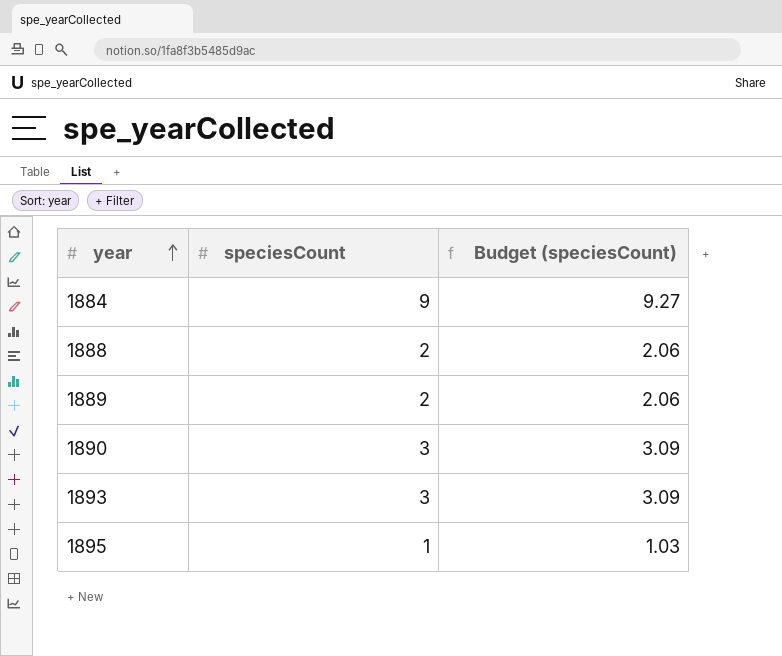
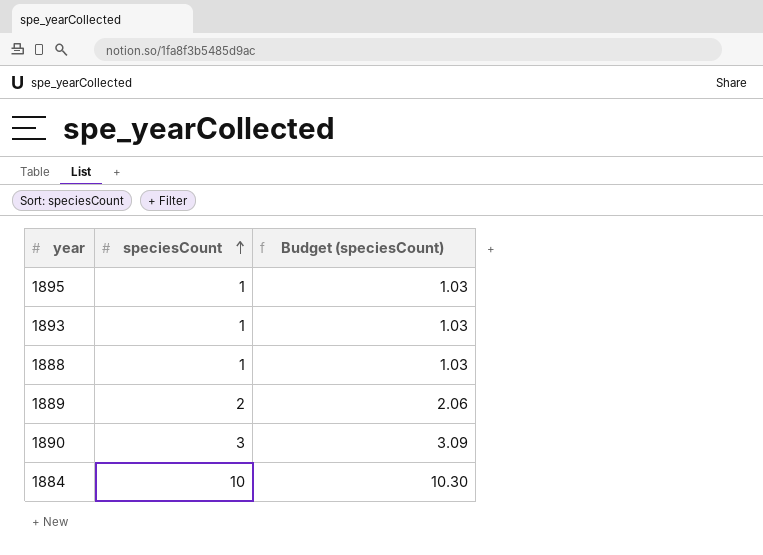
row order: year ascending -> speciesCount ascending
1893 | speciesCount: 3 -> 1
1893 | Budget (speciesCount): 3.09 -> 1.03
1888 | speciesCount: 2 -> 1
1888 | Budget (speciesCount): 2.06 -> 1.03
1884 | speciesCount: 9 -> 10
1884 | Budget (speciesCount): 9.27 -> 10.30

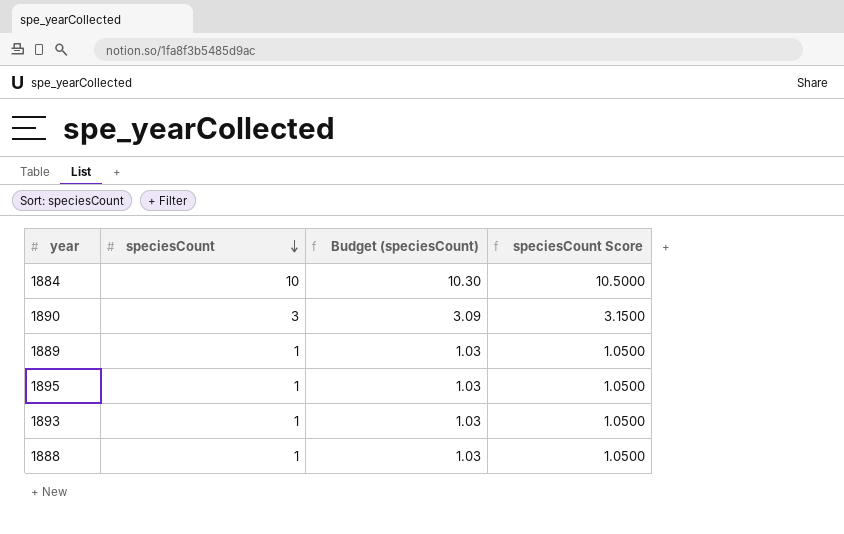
row order: speciesCount ascending -> speciesCount descending
column speciesCount Score | formula: none -> [speciesCount] * 1.05
1889 | speciesCount: 2 -> 1
1889 | Budget (speciesCount): 2.06 -> 1.03

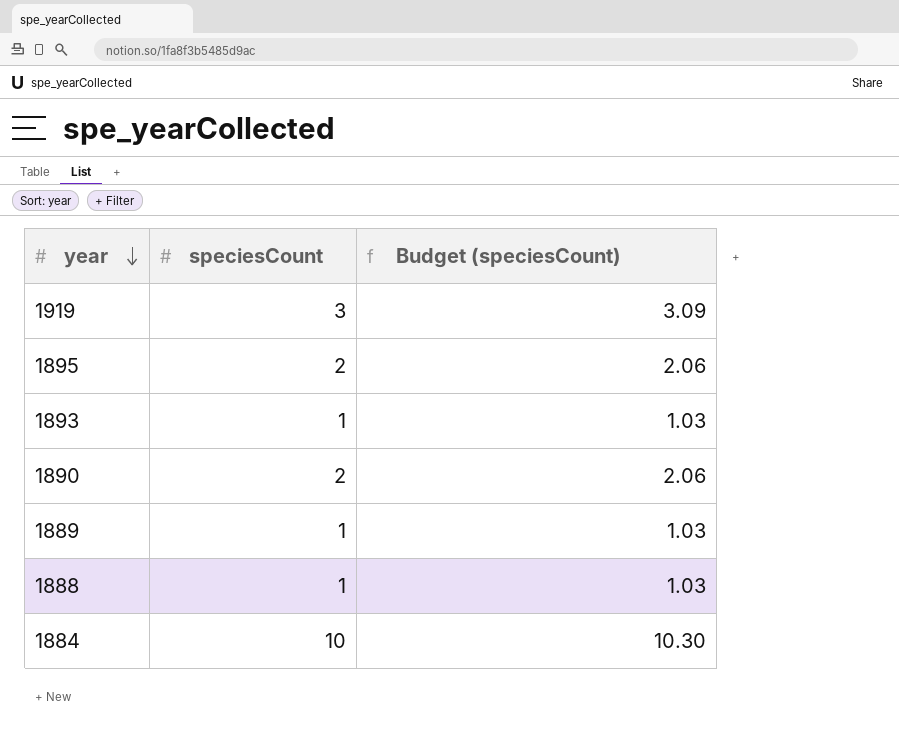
row order: speciesCount descending -> year descending
column speciesCount Score | formula: [speciesCount] * 1.05 -> none
row 1919: none -> 3 | 3.09
1895 | speciesCount: 1 -> 2
1895 | Budget (speciesCount): 1.03 -> 2.06
1890 | speciesCount: 3 -> 2
1890 | Budget (speciesCount): 3.09 -> 2.06

